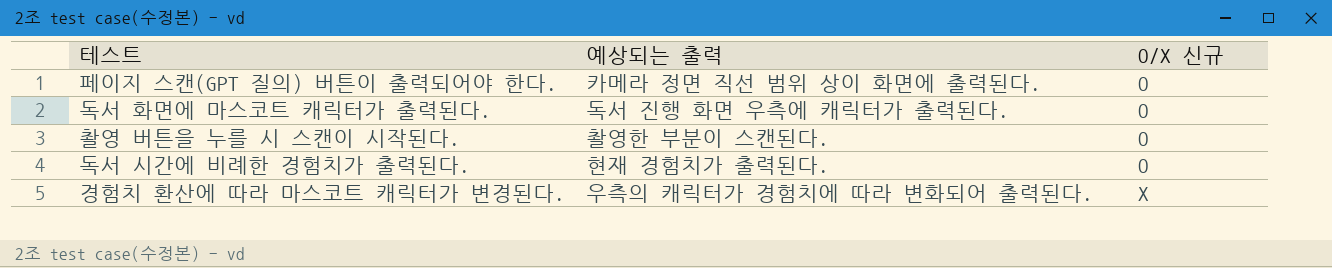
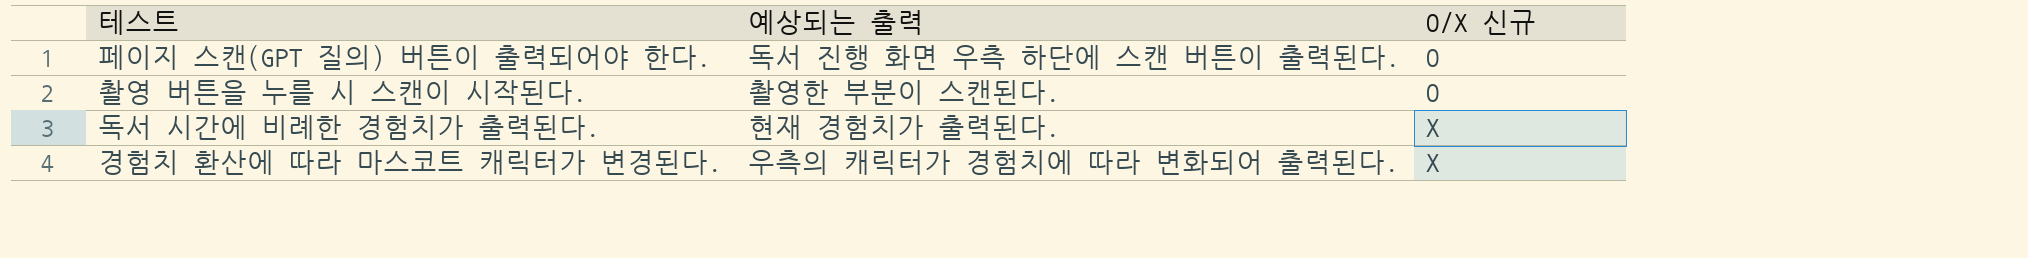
row 독서 화면에 마스코트 캐릭터가 출력된다.: 독서 진행 화면 우측에 캐릭터가 출력된다. | O -> none
페이지 스캔(GPT 질의) 버튼이 출력되어야 한다. | 예상되는 출력: 카메라 정면 직선 범위 상이 화면에 출력된다. -> 독서 진행 화면 우측 하단에 스캔 버튼이 출력된다.
독서 시간에 비례한 경험치가 출력된다. | O/X 신규: O -> X

